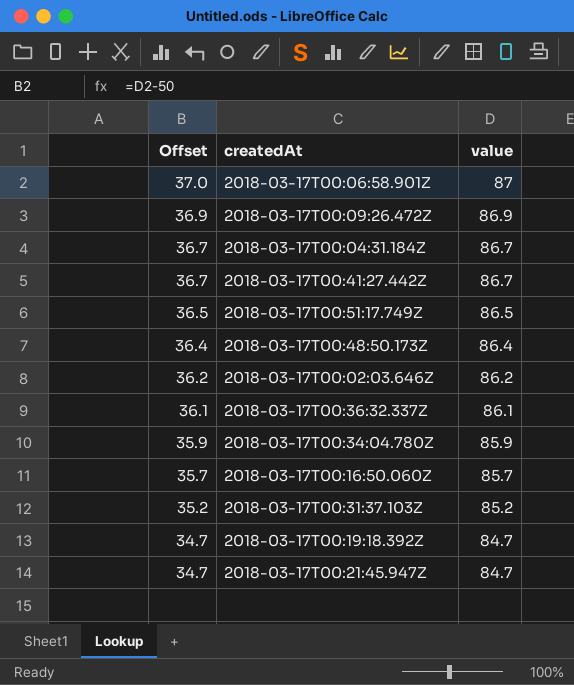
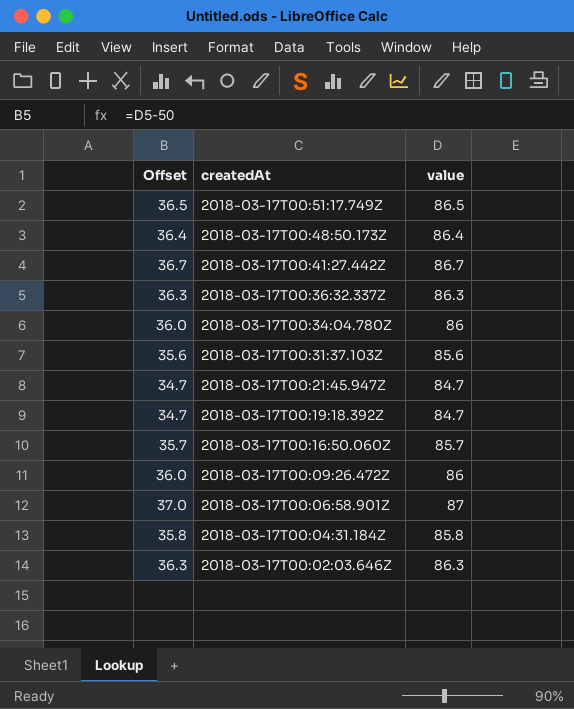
row order: Offset descending -> createdAt descending
2018-03-17T00:36:32.337Z | Offset: 36.1 -> 36.3
2018-03-17T00:36:32.337Z | value: 86.1 -> 86.3
2018-03-17T00:34:04.780Z | Offset: 35.9 -> 36.0
2018-03-17T00:34:04.780Z | value: 85.9 -> 86
2018-03-17T00:31:37.103Z | Offset: 35.2 -> 35.6
2018-03-17T00:31:37.103Z | value: 85.2 -> 85.6
2018-03-17T00:09:26.472Z | Offset: 36.9 -> 36.0
2018-03-17T00:09:26.472Z | value: 86.9 -> 86
2018-03-17T00:04:31.184Z | Offset: 36.7 -> 35.8
2018-03-17T00:04:31.184Z | value: 86.7 -> 85.8
2018-03-17T00:02:03.646Z | Offset: 36.2 -> 36.3
2018-03-17T00:02:03.646Z | value: 86.2 -> 86.3

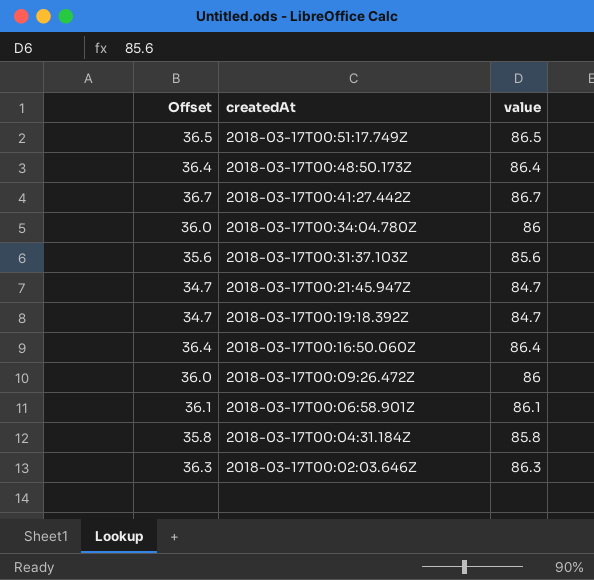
row 2018-03-17T00:36:32.337Z: 36.3 | 86.3 -> none
2018-03-17T00:16:50.060Z | Offset: 35.7 -> 36.4
2018-03-17T00:16:50.060Z | value: 85.7 -> 86.4
2018-03-17T00:06:58.901Z | Offset: 37.0 -> 36.1
2018-03-17T00:06:58.901Z | value: 87 -> 86.1

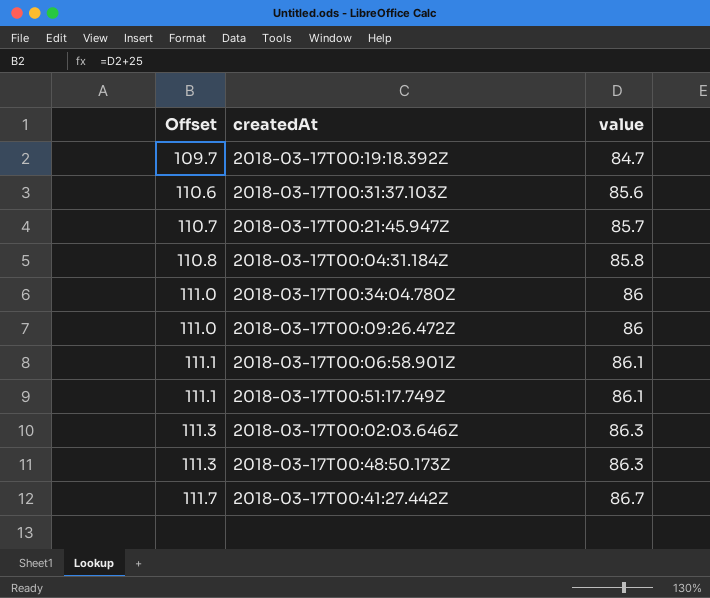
row order: createdAt descending -> Offset ascending
column Offset | formula: [value] - 50 -> [value] + 25
row 2018-03-17T00:16:50.060Z: 36.4 | 86.4 -> none
2018-03-17T00:21:45.947Z | value: 84.7 -> 85.7
2018-03-17T00:51:17.749Z | value: 86.5 -> 86.1
2018-03-17T00:48:50.173Z | value: 86.4 -> 86.3

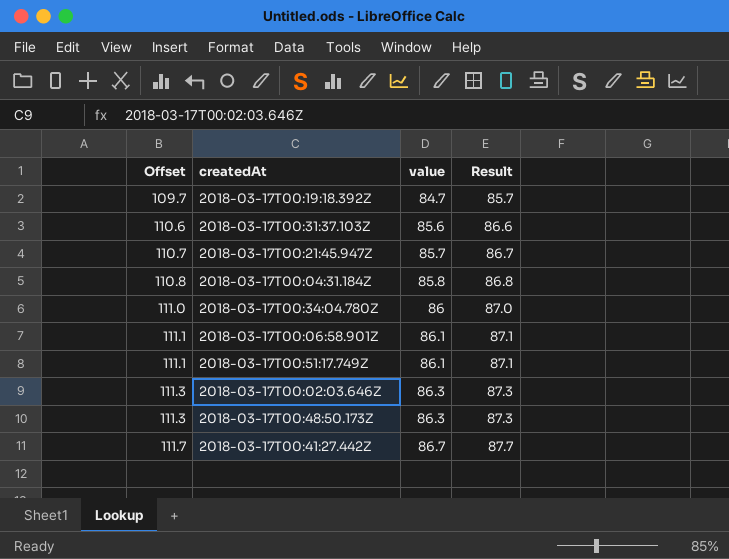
column Result | formula: none -> [value] + 1
row 2018-03-17T00:09:26.472Z: 111.0 | 86 -> none

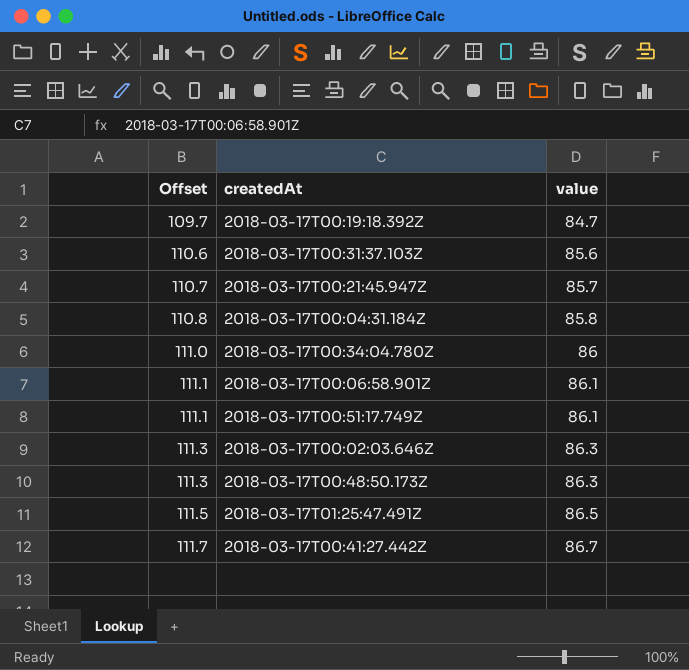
column Result | formula: [value] + 1 -> none
row 2018-03-17T01:25:47.491Z: none -> 111.5 | 86.5

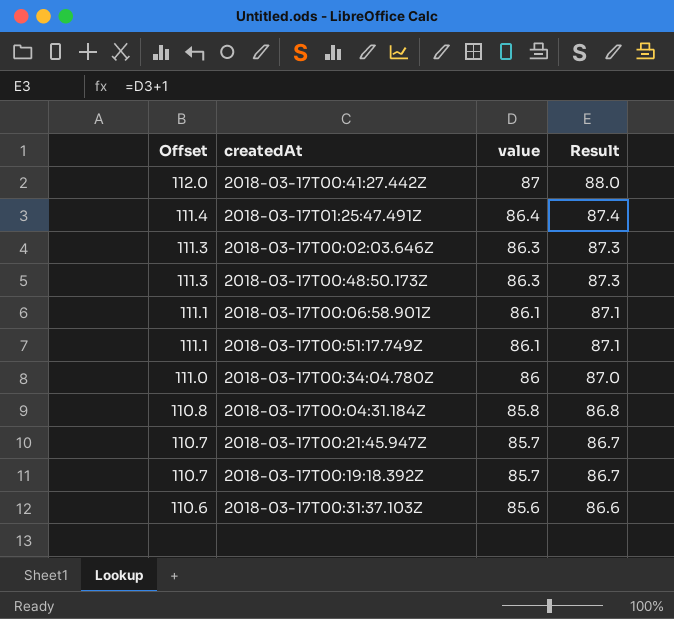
row order: Offset ascending -> Offset descending
column Result | formula: none -> [value] + 1
2018-03-17T00:41:27.442Z | Offset: 111.7 -> 112.0
2018-03-17T00:41:27.442Z | value: 86.7 -> 87
2018-03-17T01:25:47.491Z | Offset: 111.5 -> 111.4
2018-03-17T01:25:47.491Z | value: 86.5 -> 86.4
2018-03-17T00:19:18.392Z | Offset: 109.7 -> 110.7
2018-03-17T00:19:18.392Z | value: 84.7 -> 85.7

